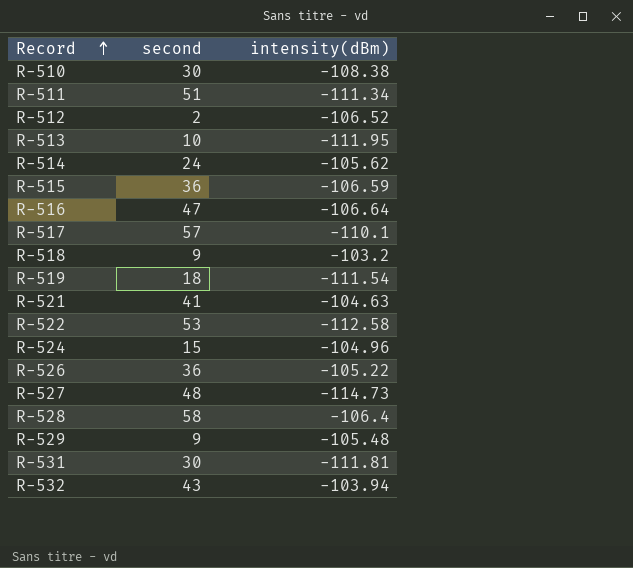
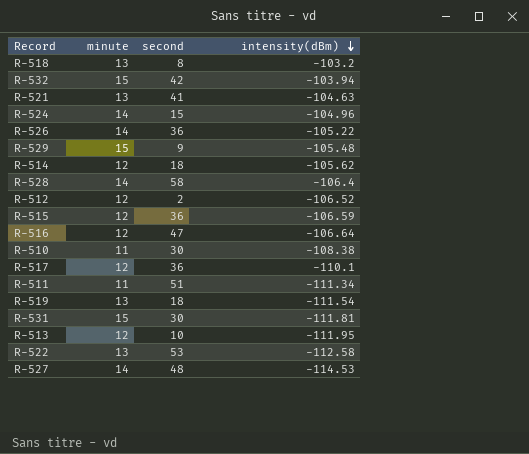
row order: Record ascending -> intensity(dBm) descending
column minute | position: none -> 2
R-518 | second: 9 -> 8
R-532 | second: 43 -> 42
R-514 | second: 24 -> 18
R-517 | second: 57 -> 36
R-527 | intensity(dBm): -114.73 -> -114.53

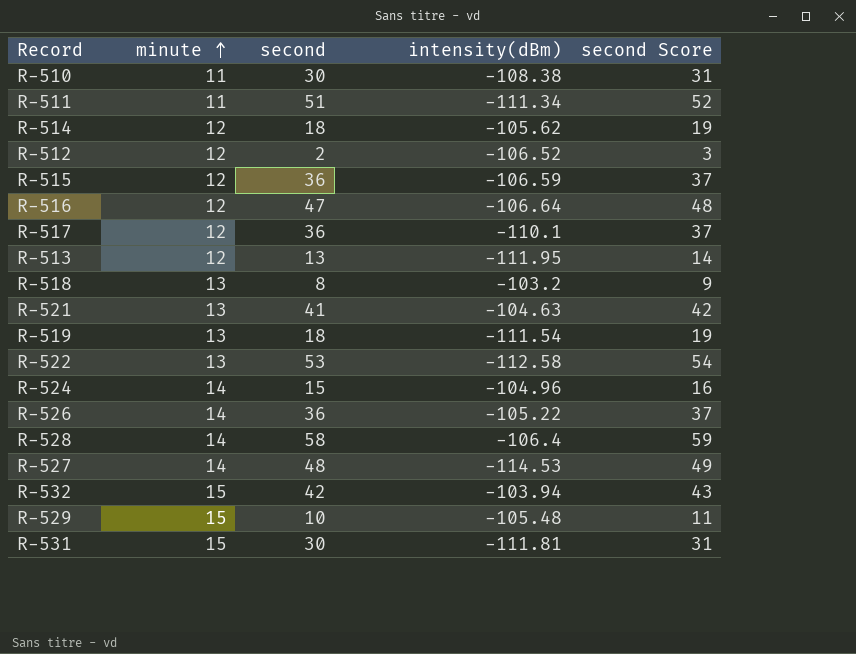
row order: intensity(dBm) descending -> minute ascending
column second Score | formula: none -> [second] + 1
R-513 | second: 10 -> 13
R-529 | second: 9 -> 10

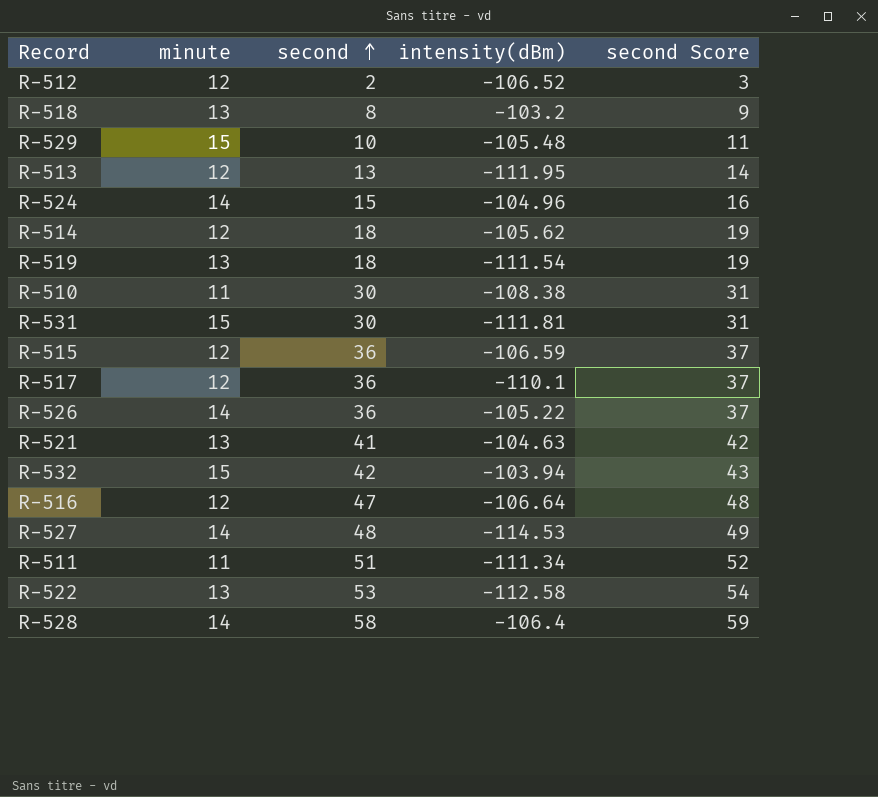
row order: minute ascending -> second ascending

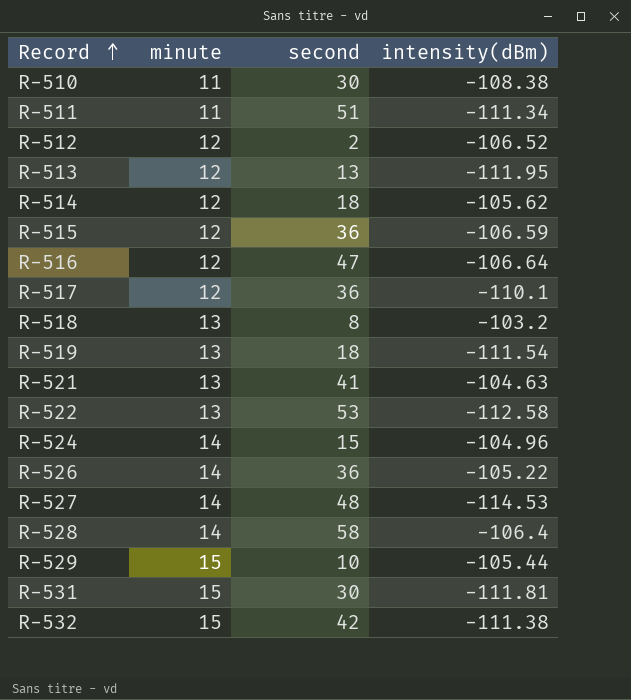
row order: second ascending -> Record ascending
column second Score | formula: [second] + 1 -> none
R-529 | intensity(dBm): -105.48 -> -105.44
R-532 | intensity(dBm): -103.94 -> -111.38

